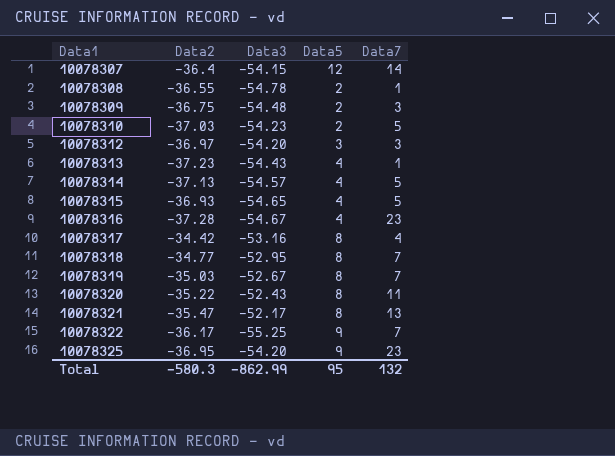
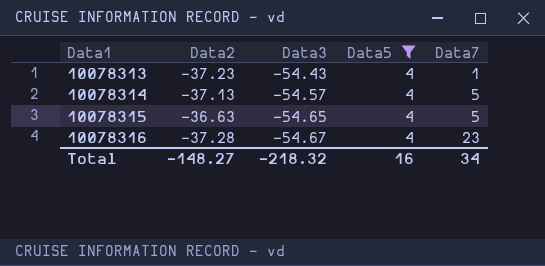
filter: none -> Data5 = 4
10078315 | Data2: -36.93 -> -36.63
Total | Data2: -580.3 -> -148.27
Total | Data3: -862.99 -> -218.32
Total | Data5: 95 -> 16
Total | Data7: 132 -> 34

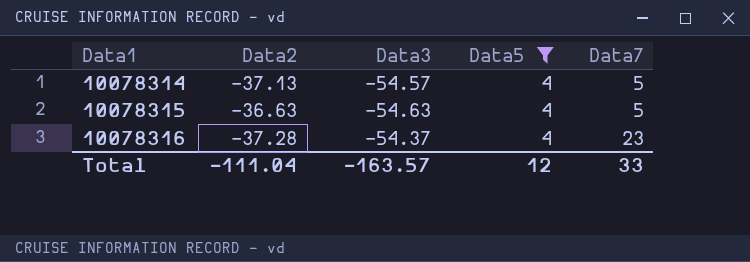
row 10078313: -37.23 | -54.43 | 4 | 1 -> none
10078315 | Data3: -54.65 -> -54.63
10078316 | Data3: -54.67 -> -54.37
Total | Data2: -148.27 -> -111.04
Total | Data3: -218.32 -> -163.57
Total | Data5: 16 -> 12
Total | Data7: 34 -> 33

